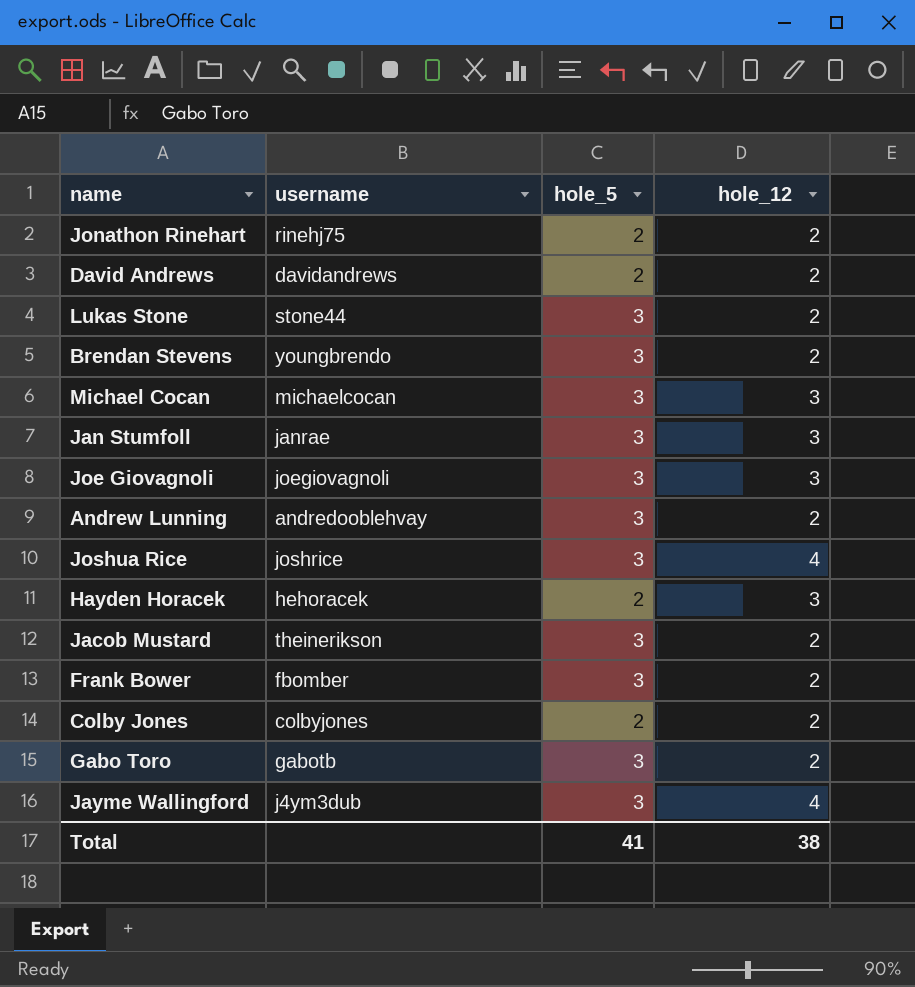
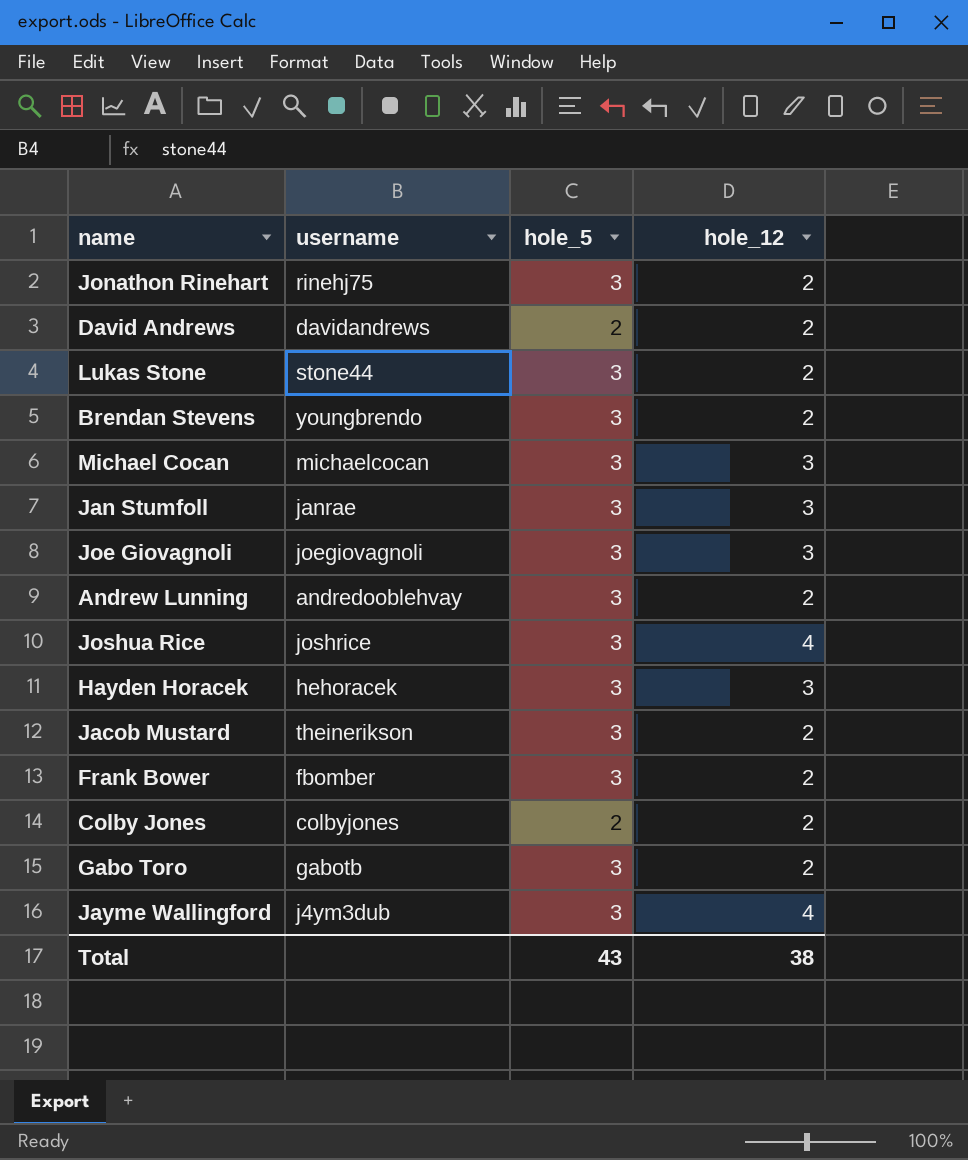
Jonathon Rinehart | hole_5: 2 -> 3
Hayden Horacek | hole_5: 2 -> 3
Total | hole_5: 41 -> 43

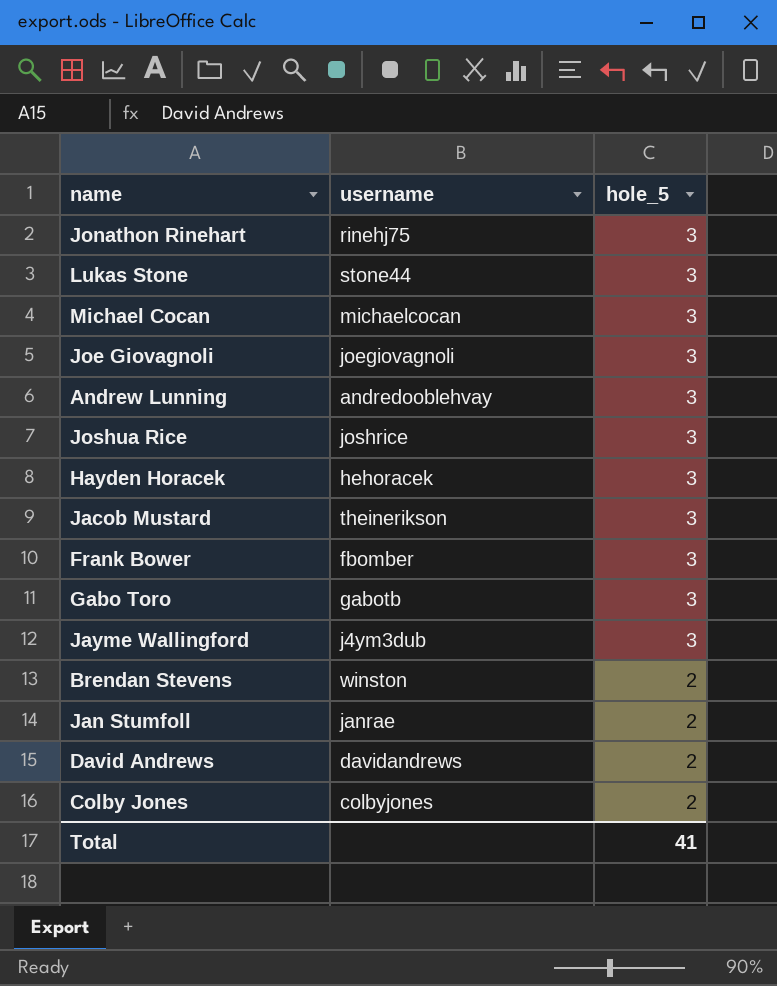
row order: none -> hole_5 descending
column hole_12 | position: 4 -> none
Brendan Stevens | username: youngbrendo -> winston
Brendan Stevens | hole_5: 3 -> 2
Jan Stumfoll | hole_5: 3 -> 2
Total | hole_5: 43 -> 41

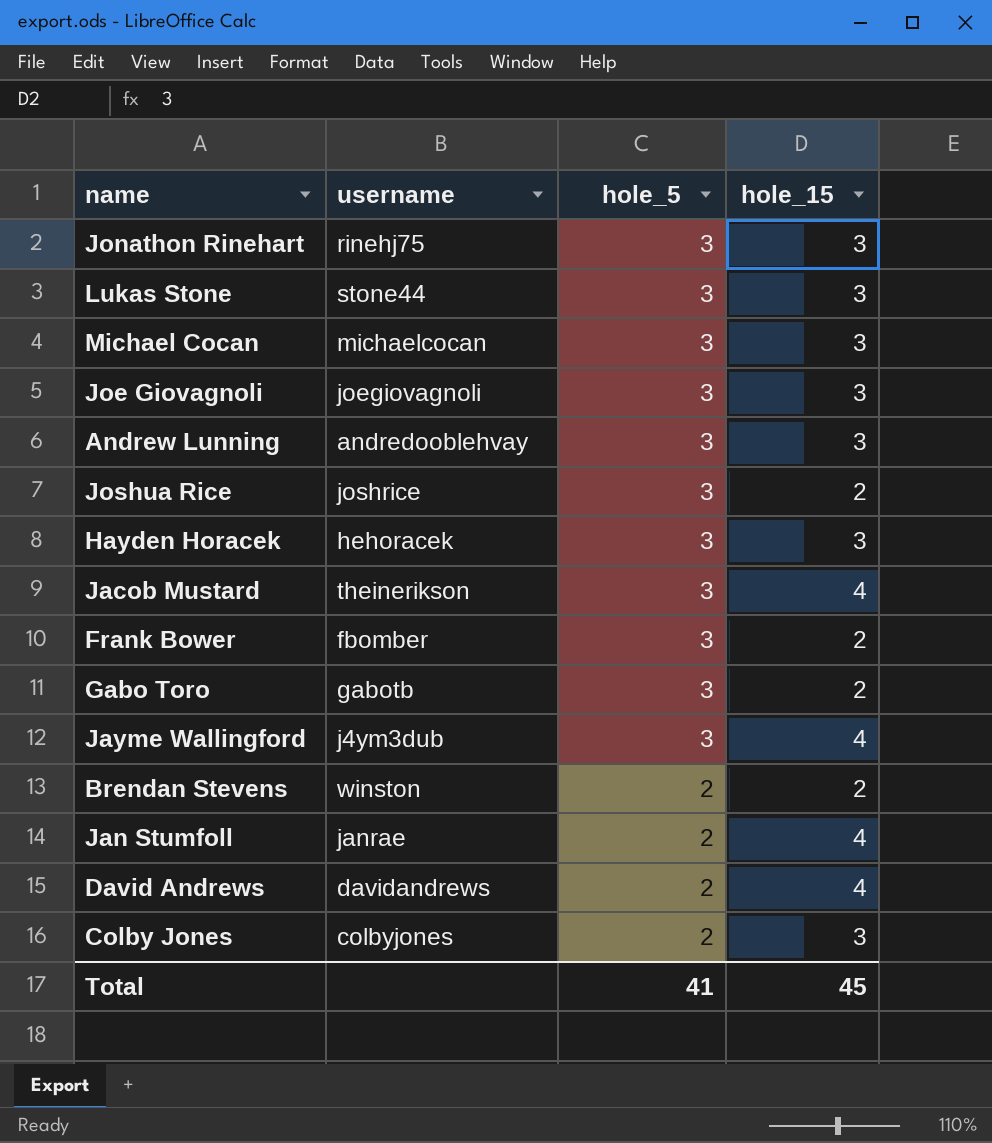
column hole_15 | position: none -> 4

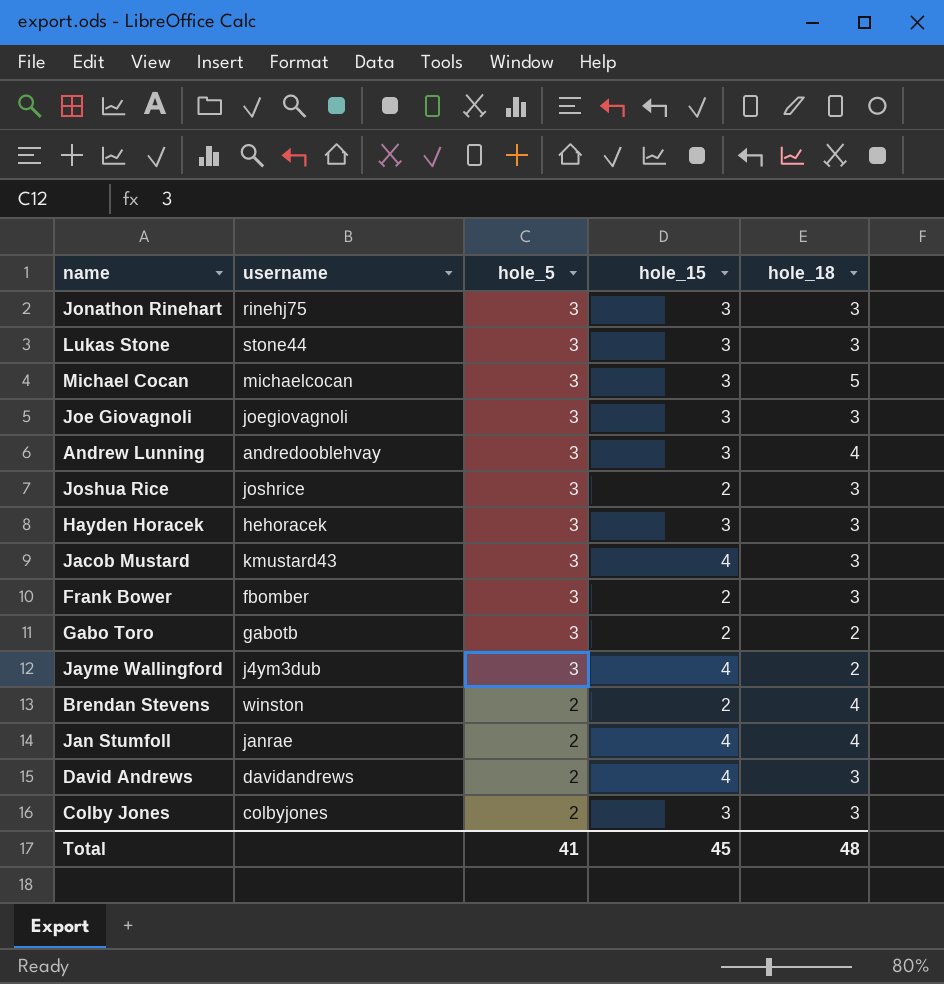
column hole_18 | position: none -> 5
Jacob Mustard | username: theinerikson -> kmustard43

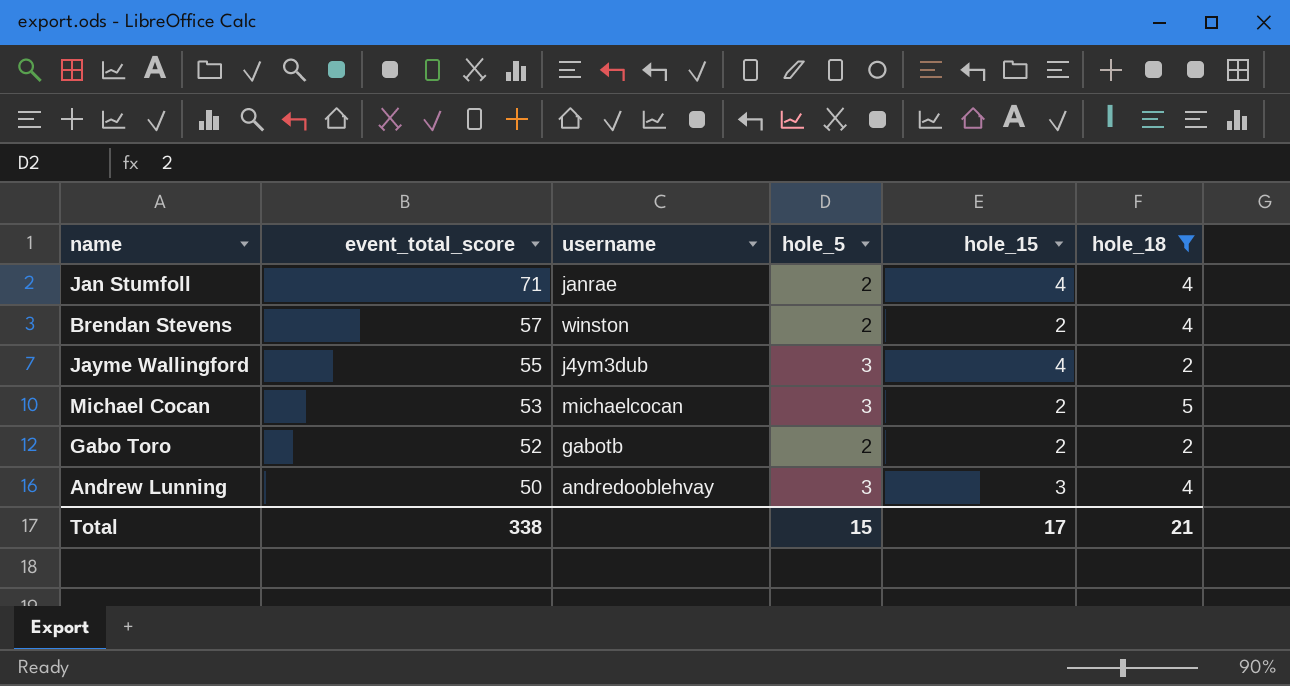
filter: none -> hole_18 != 3
row order: hole_5 descending -> event_total_score descending
column event_total_score | position: none -> 2
Michael Cocan | hole_15: 3 -> 2
Gabo Toro | hole_5: 3 -> 2
Total | hole_5: 41 -> 15
Total | hole_15: 45 -> 17
Total | hole_18: 48 -> 21

